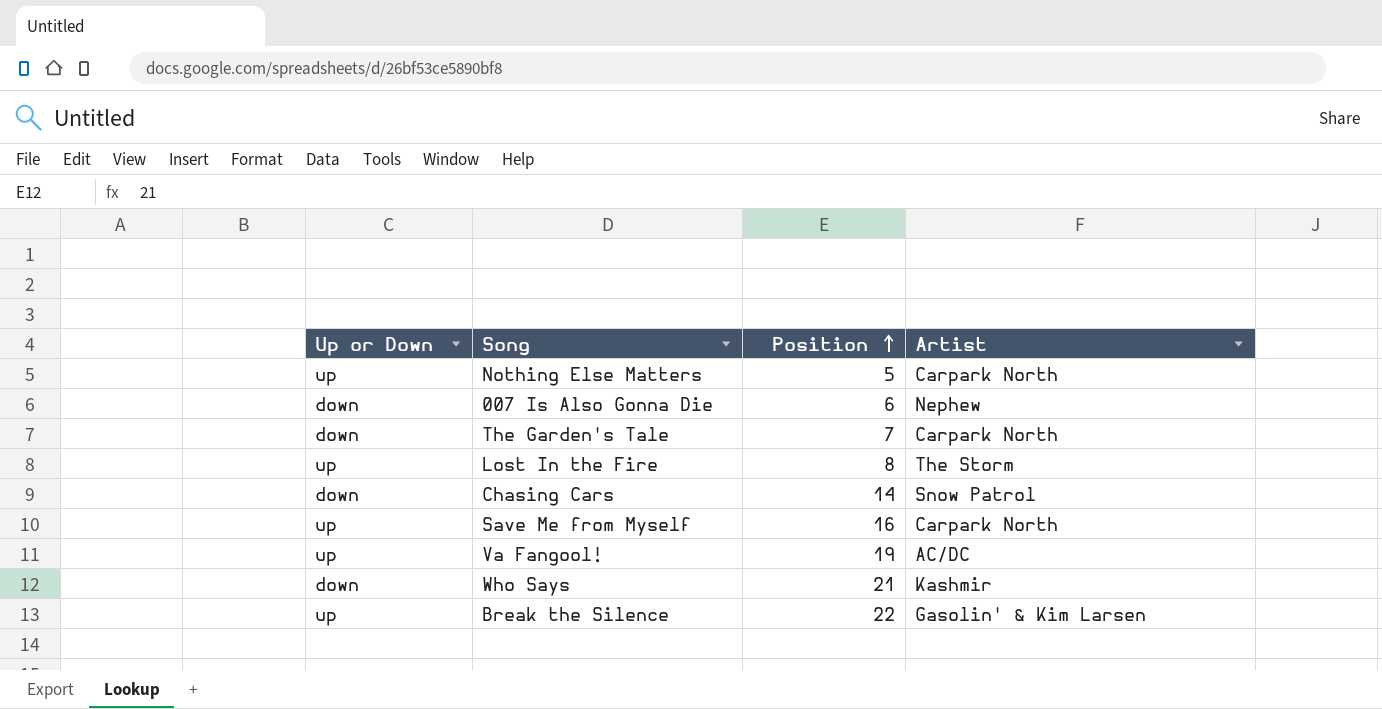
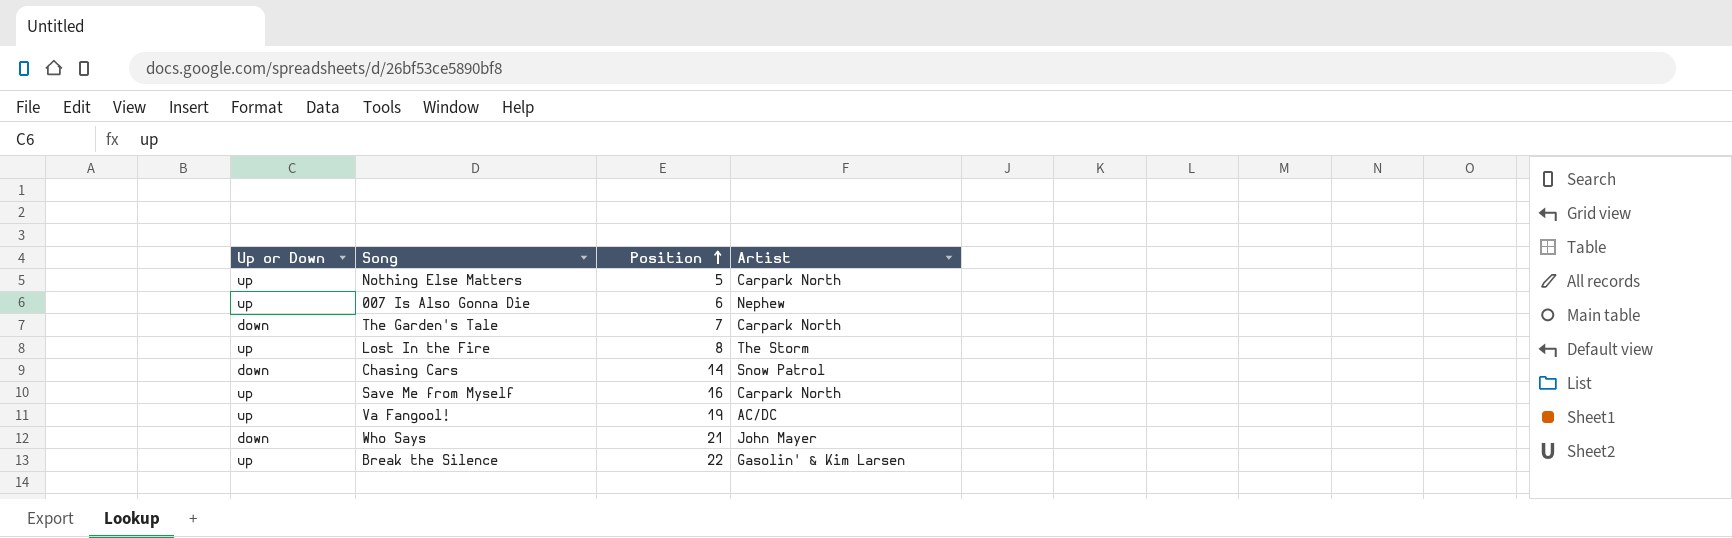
007 Is Also Gonna Die | Up or Down: down -> up
Who Says | Artist: Kashmir -> John Mayer

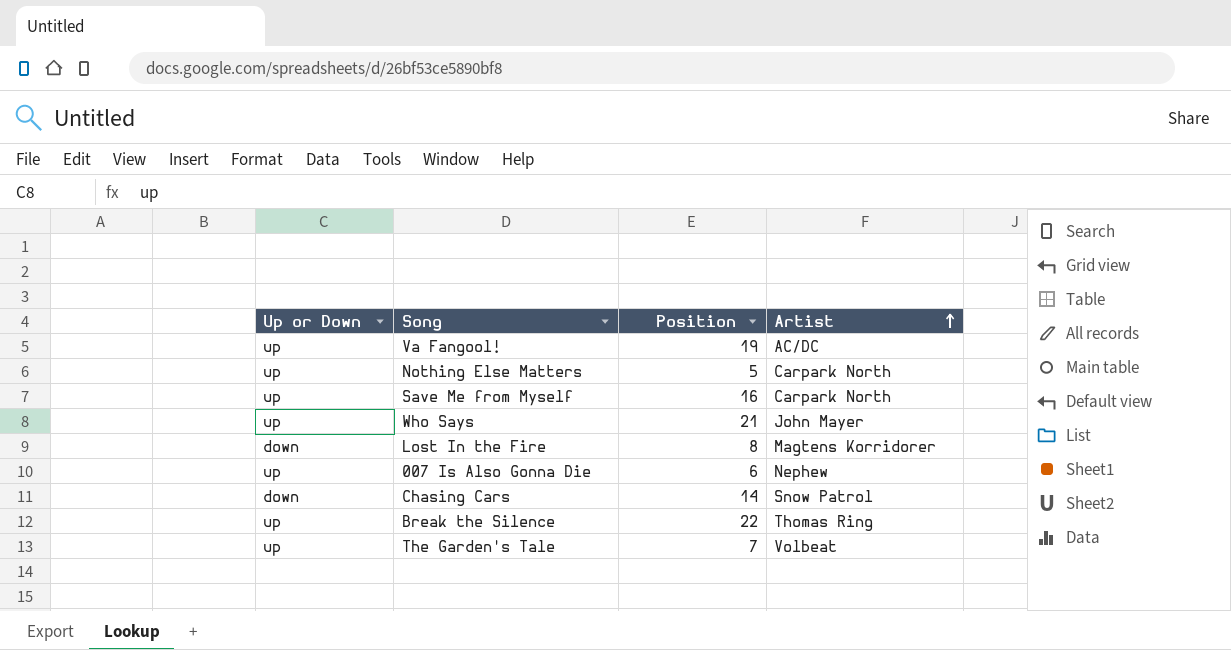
row order: Position ascending -> Artist ascending
Who Says | Up or Down: down -> up
Lost In the Fire | Up or Down: up -> down
Lost In the Fire | Artist: The Storm -> Magtens Korridorer
Break the Silence | Artist: Gasolin' & Kim Larsen -> Thomas Ring
The Garden's Tale | Up or Down: down -> up
The Garden's Tale | Artist: Carpark North -> Volbeat

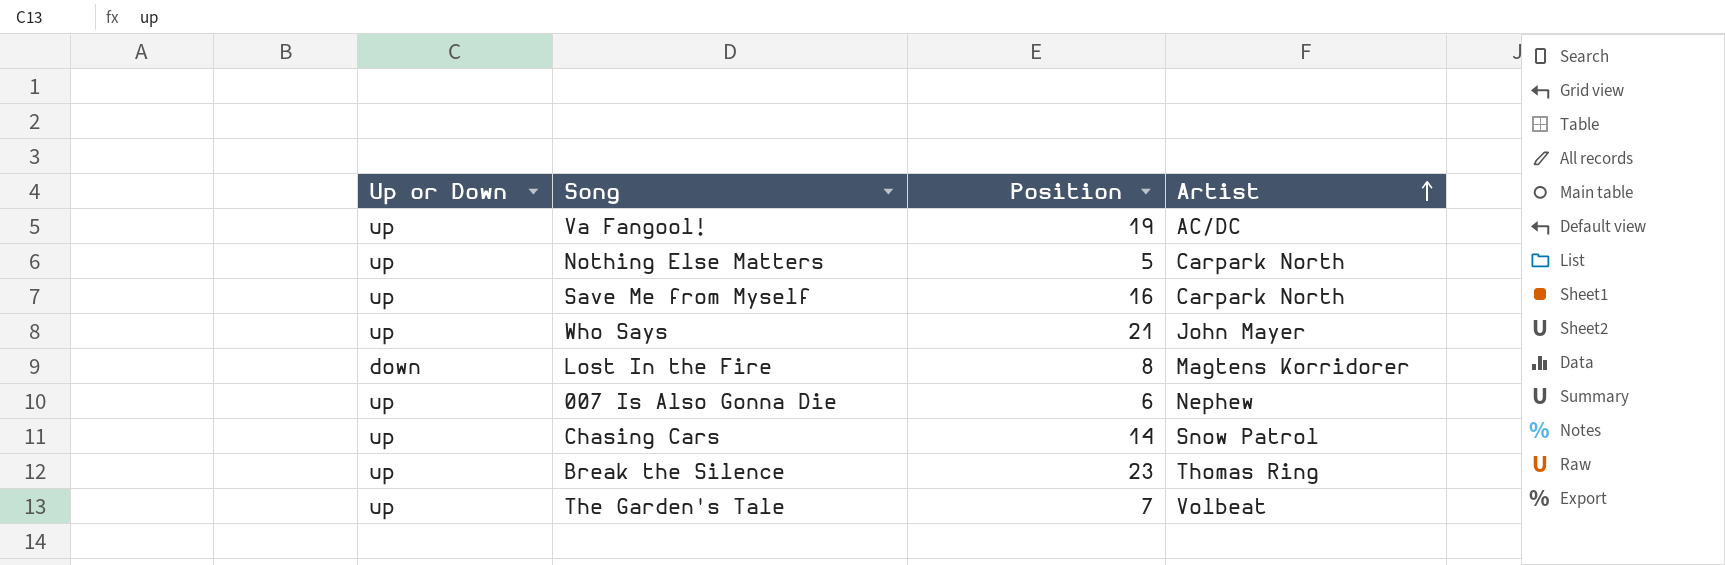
Chasing Cars | Up or Down: down -> up
Break the Silence | Position: 22 -> 23

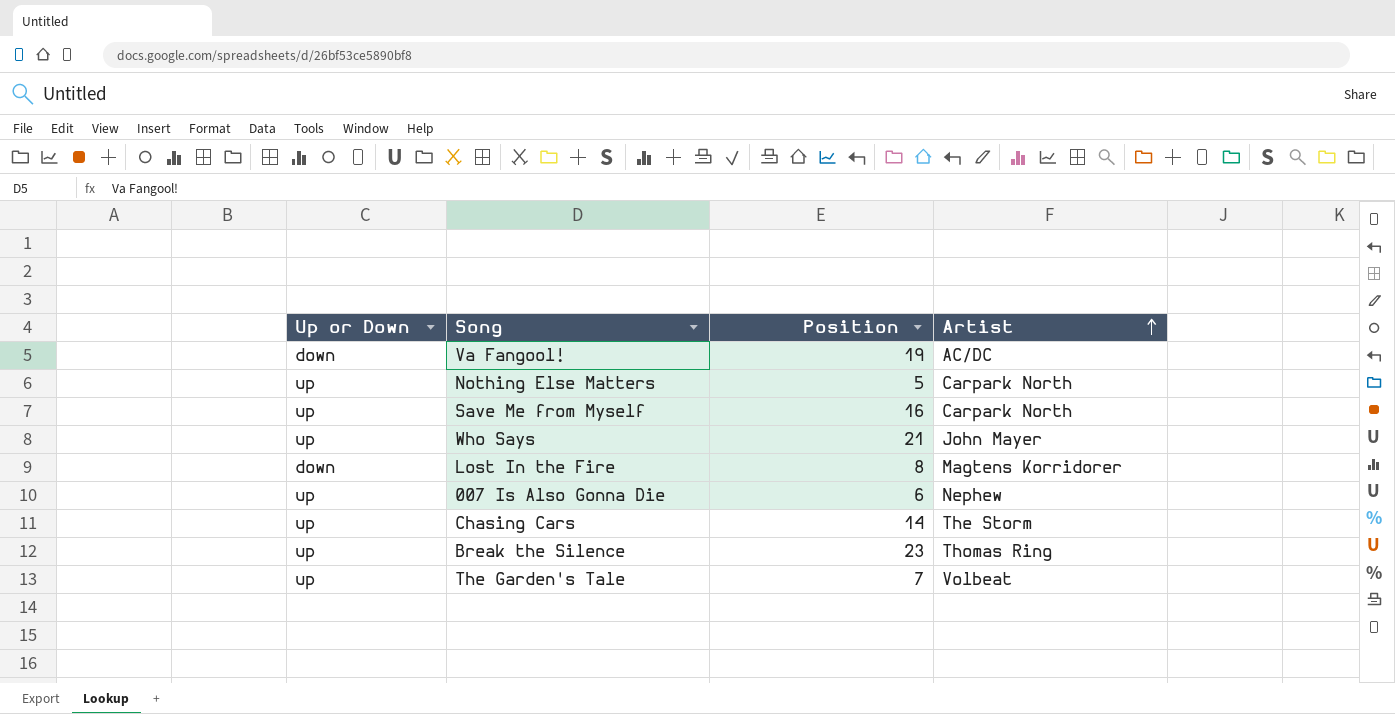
Va Fangool! | Up or Down: up -> down
Chasing Cars | Artist: Snow Patrol -> The Storm

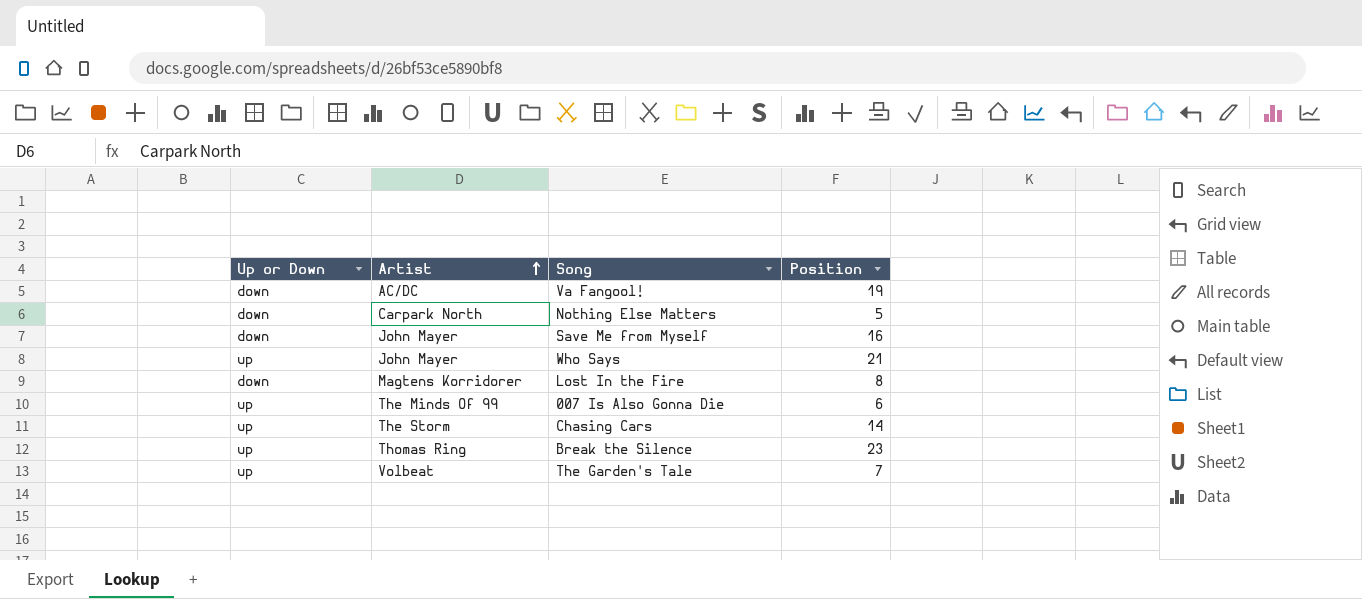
column Artist | position: 4 -> 2
Nothing Else Matters | Up or Down: up -> down
Save Me from Myself | Up or Down: up -> down
Save Me from Myself | Artist: Carpark North -> John Mayer
007 Is Also Gonna Die | Artist: Nephew -> The Minds Of 99

